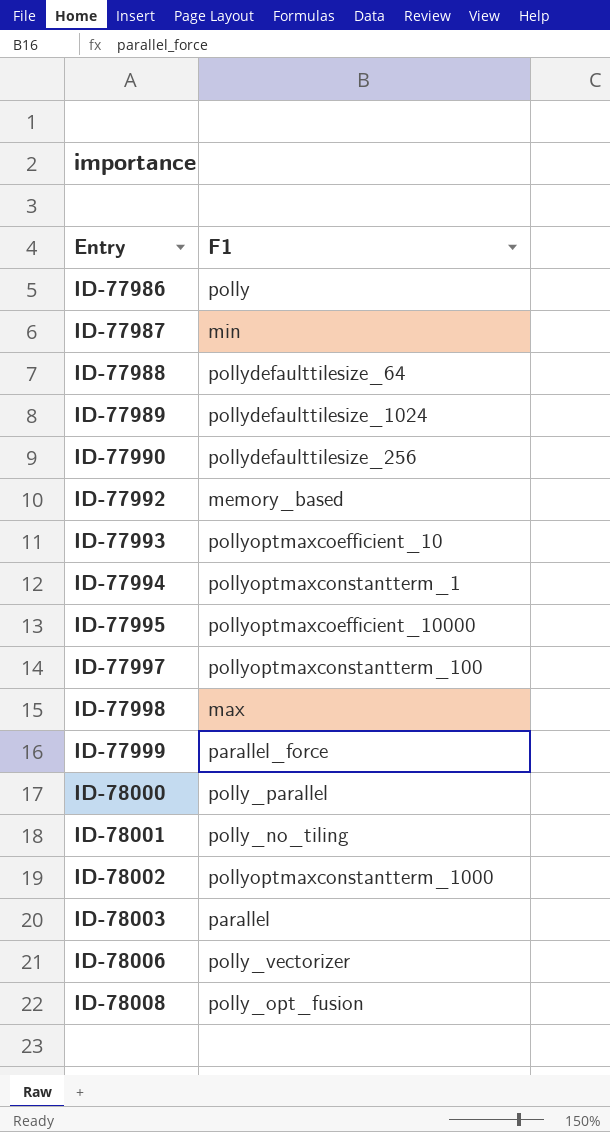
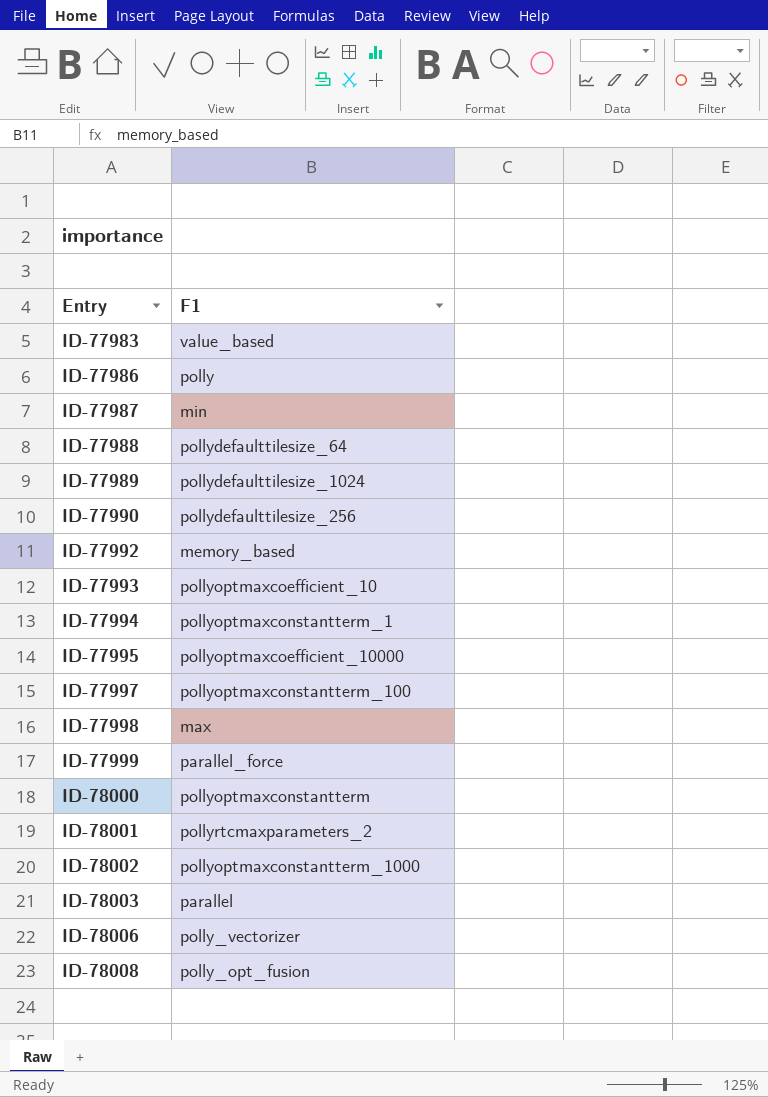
row ID-77983: none -> value_based
ID-78000 | F1: polly_parallel -> pollyoptmaxconstantterm
ID-78001 | F1: polly_no_tiling -> pollyrtcmaxparameters_2

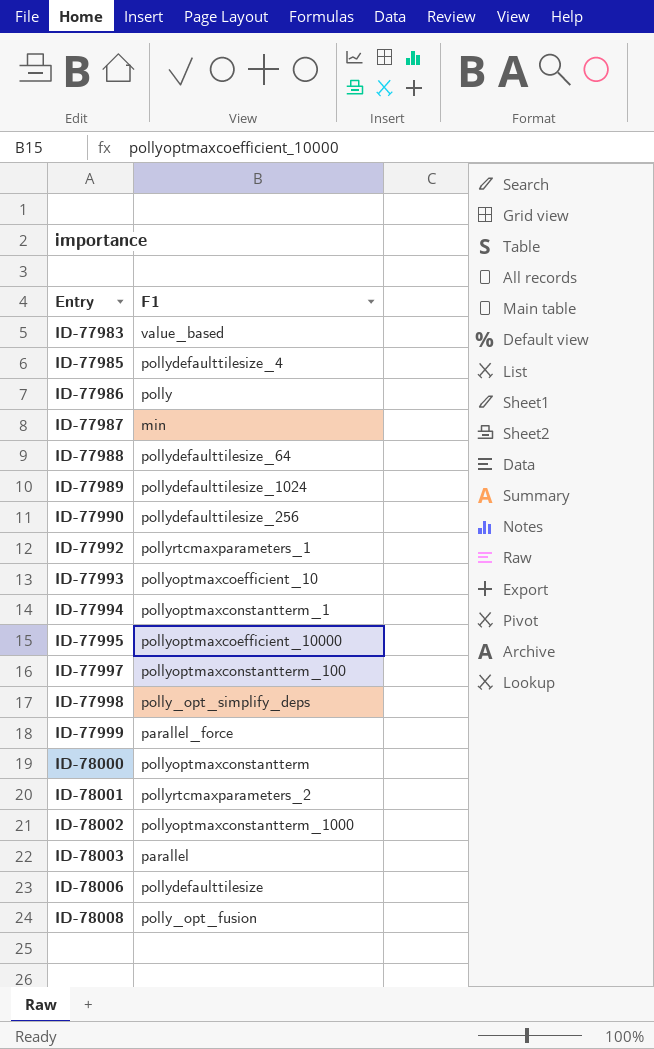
row ID-77985: none -> pollydefaulttilesize_4
ID-77992 | F1: memory_based -> pollyrtcmaxparameters_1
ID-77998 | F1: max -> polly_opt_simplify_deps
ID-78006 | F1: polly_vectorizer -> pollydefaulttilesize

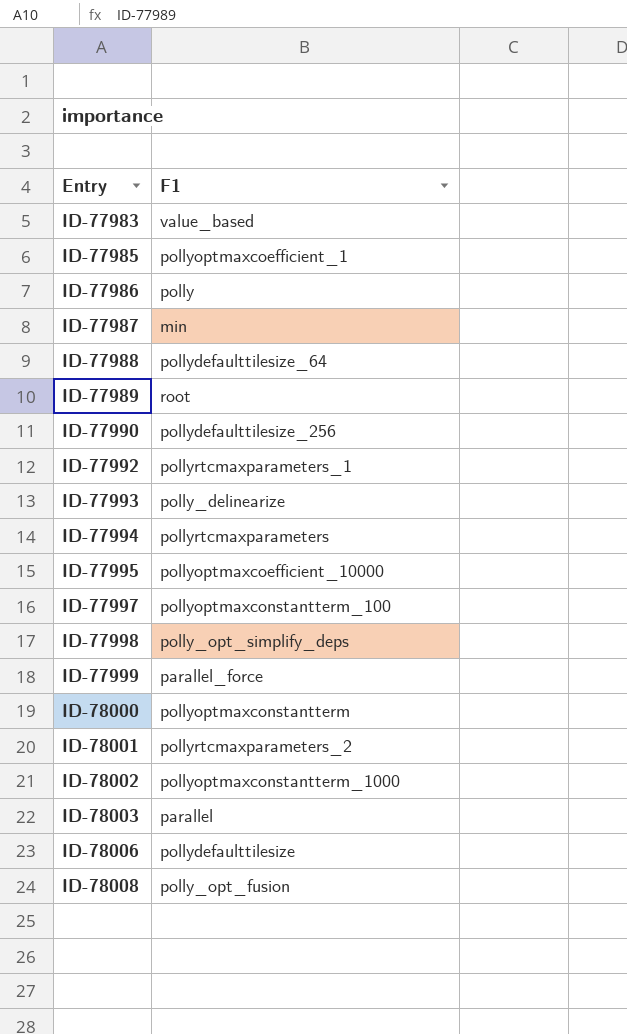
ID-77985 | F1: pollydefaulttilesize_4 -> pollyoptmaxcoefficient_1
ID-77989 | F1: pollydefaulttilesize_1024 -> root
ID-77993 | F1: pollyoptmaxcoefficient_10 -> polly_delinearize
ID-77994 | F1: pollyoptmaxconstantterm_1 -> pollyrtcmaxparameters

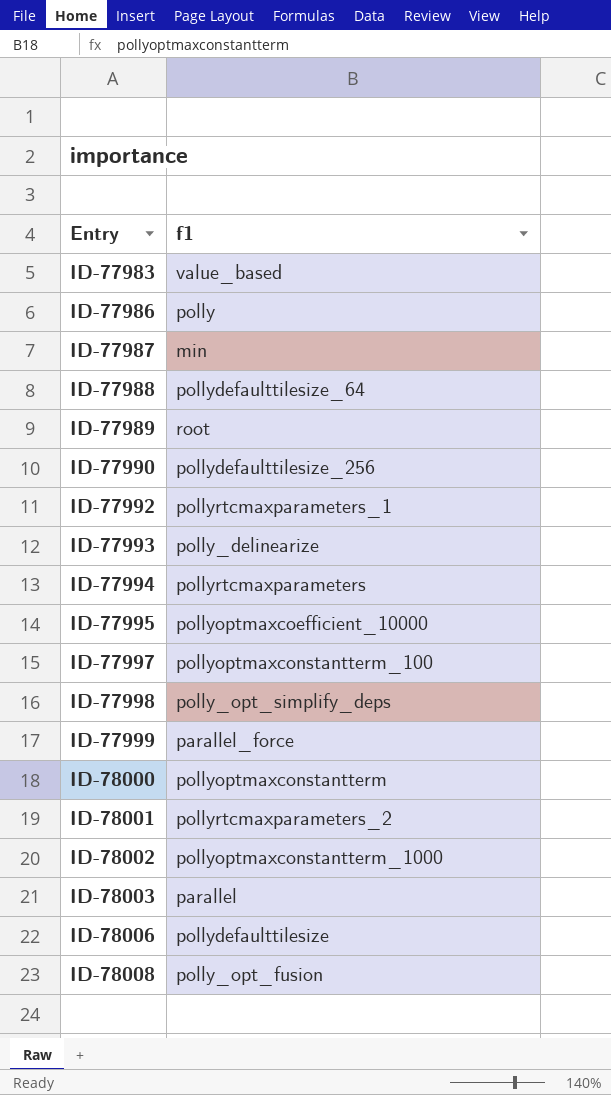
column name: F1 -> f1
row ID-77985: pollyoptmaxcoefficient_1 -> none

